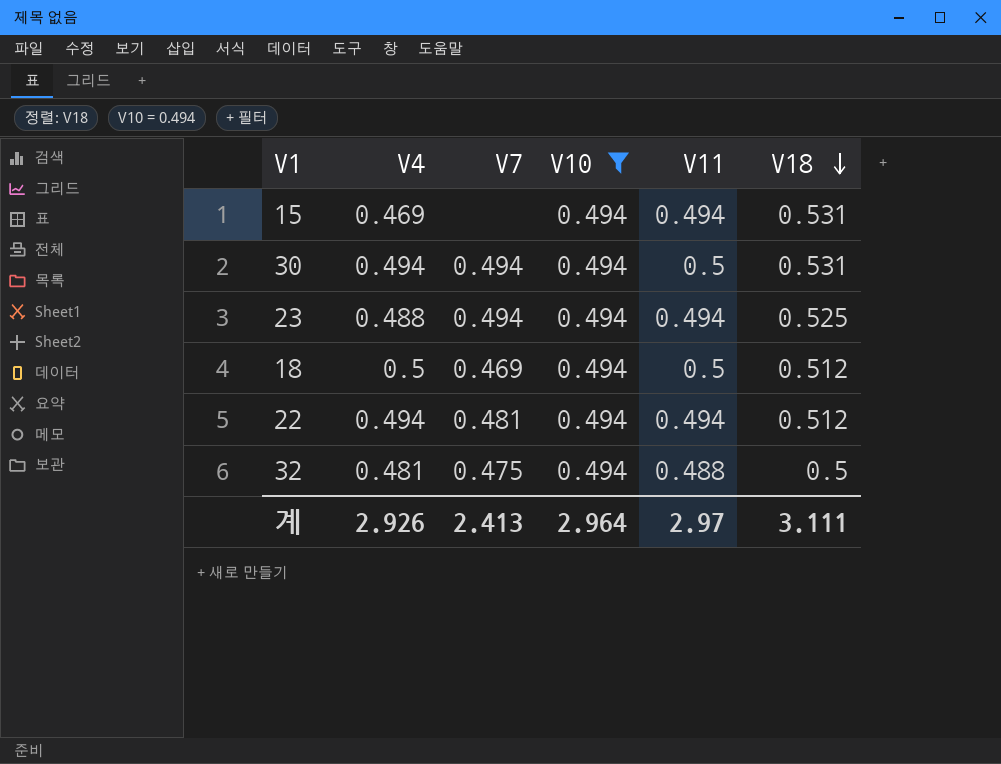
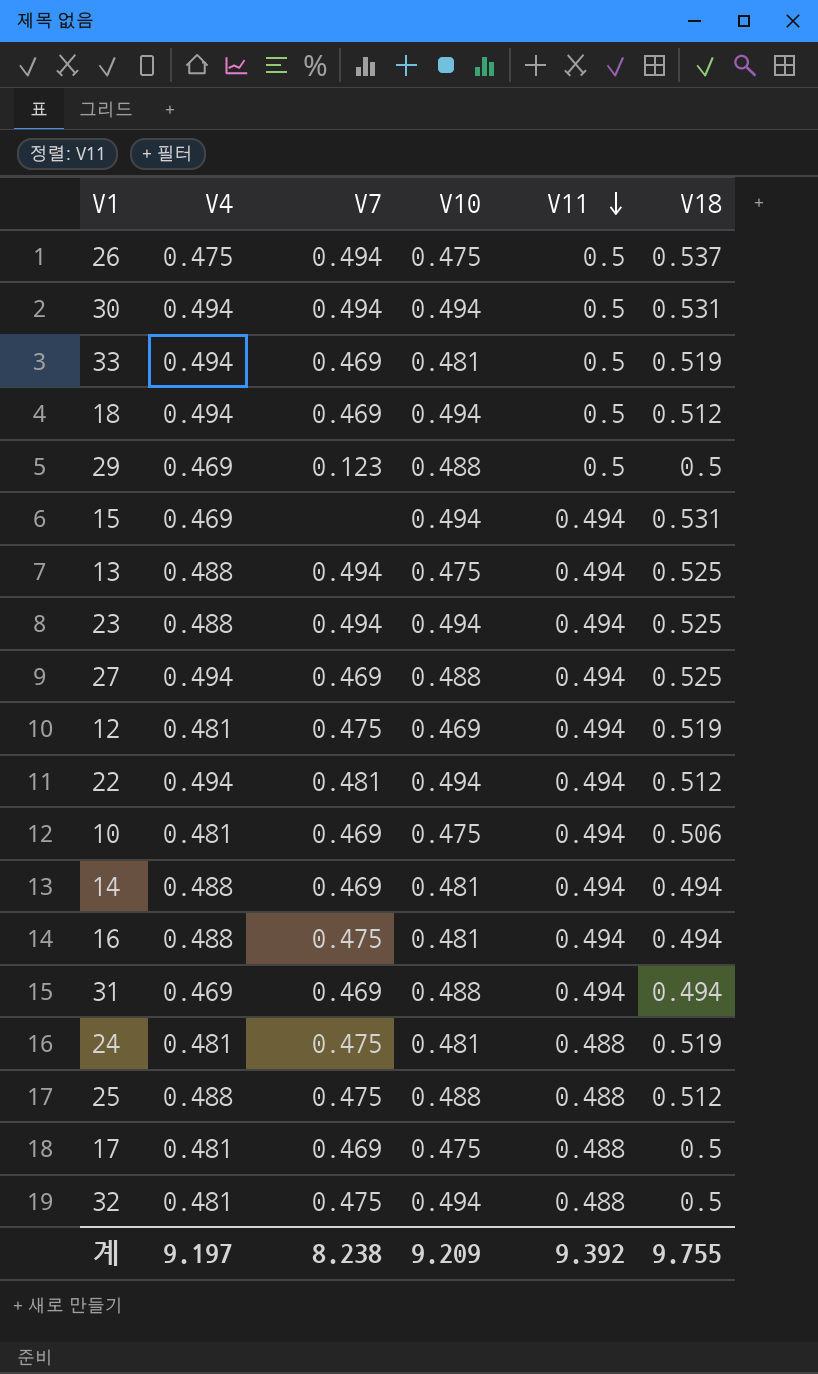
filter: V10 = 0.494 -> none
row order: V18 descending -> V11 descending
18 | V4: 0.5 -> 0.494
계 | V4: 2.926 -> 9.197
계 | V7: 2.413 -> 8.238
계 | V10: 2.964 -> 9.209
계 | V11: 2.97 -> 9.392
계 | V18: 3.111 -> 9.755

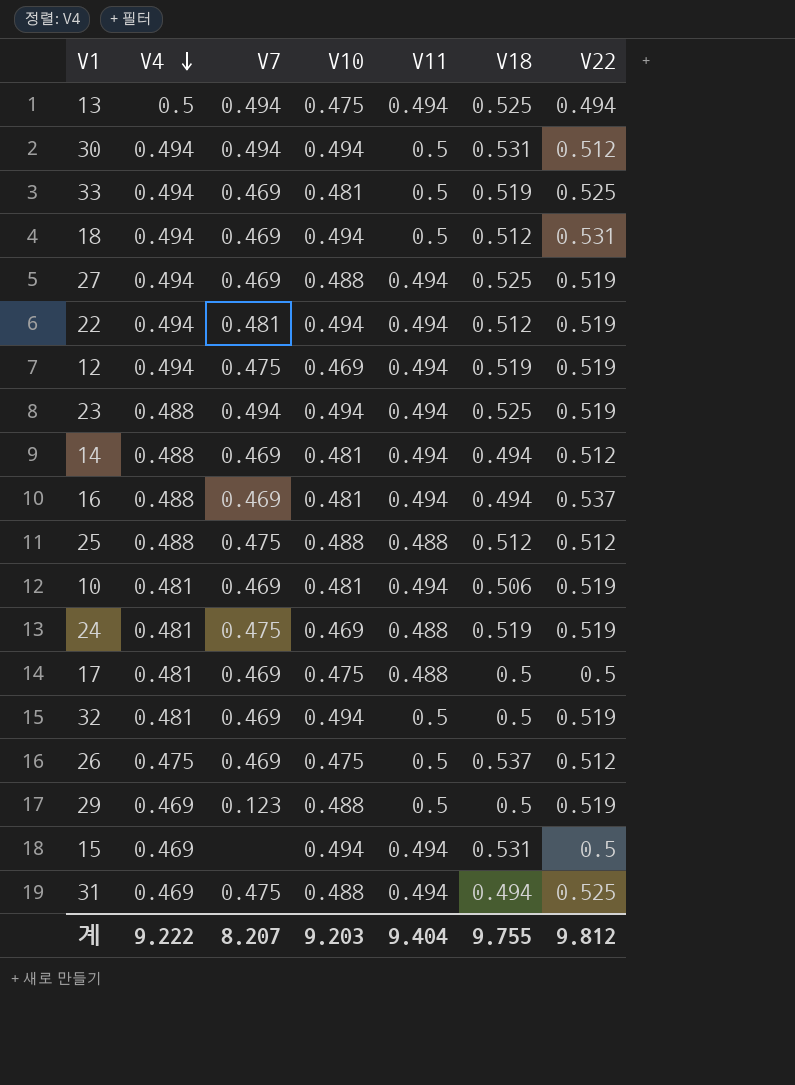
row order: V11 descending -> V4 descending
column V22 | position: none -> 7
13 | V4: 0.488 -> 0.5
12 | V4: 0.481 -> 0.494
16 | V7: 0.475 -> 0.469
10 | V10: 0.475 -> 0.481
24 | V10: 0.481 -> 0.469
32 | V7: 0.475 -> 0.469
32 | V11: 0.488 -> 0.5
26 | V7: 0.494 -> 0.469
31 | V7: 0.469 -> 0.475
계 | V4: 9.197 -> 9.222
계 | V7: 8.238 -> 8.207
계 | V10: 9.209 -> 9.203
계 | V11: 9.392 -> 9.404

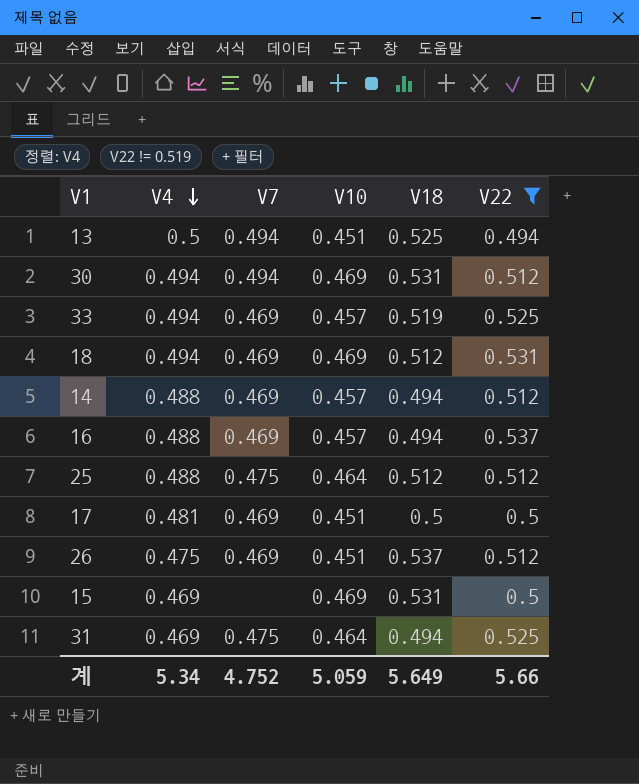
filter: none -> V22 != 0.519
column V11 | position: 5 -> none
13 | V10: 0.475 -> 0.451
30 | V10: 0.494 -> 0.469
33 | V10: 0.481 -> 0.457
18 | V10: 0.494 -> 0.469
14 | V10: 0.481 -> 0.457
16 | V10: 0.481 -> 0.457
25 | V10: 0.488 -> 0.464
17 | V10: 0.475 -> 0.451
26 | V10: 0.475 -> 0.451
15 | V10: 0.494 -> 0.469
31 | V10: 0.488 -> 0.464
계 | V4: 9.222 -> 5.34
계 | V7: 8.207 -> 4.752
계 | V10: 9.203 -> 5.059
계 | V18: 9.755 -> 5.649
계 | V22: 9.812 -> 5.66

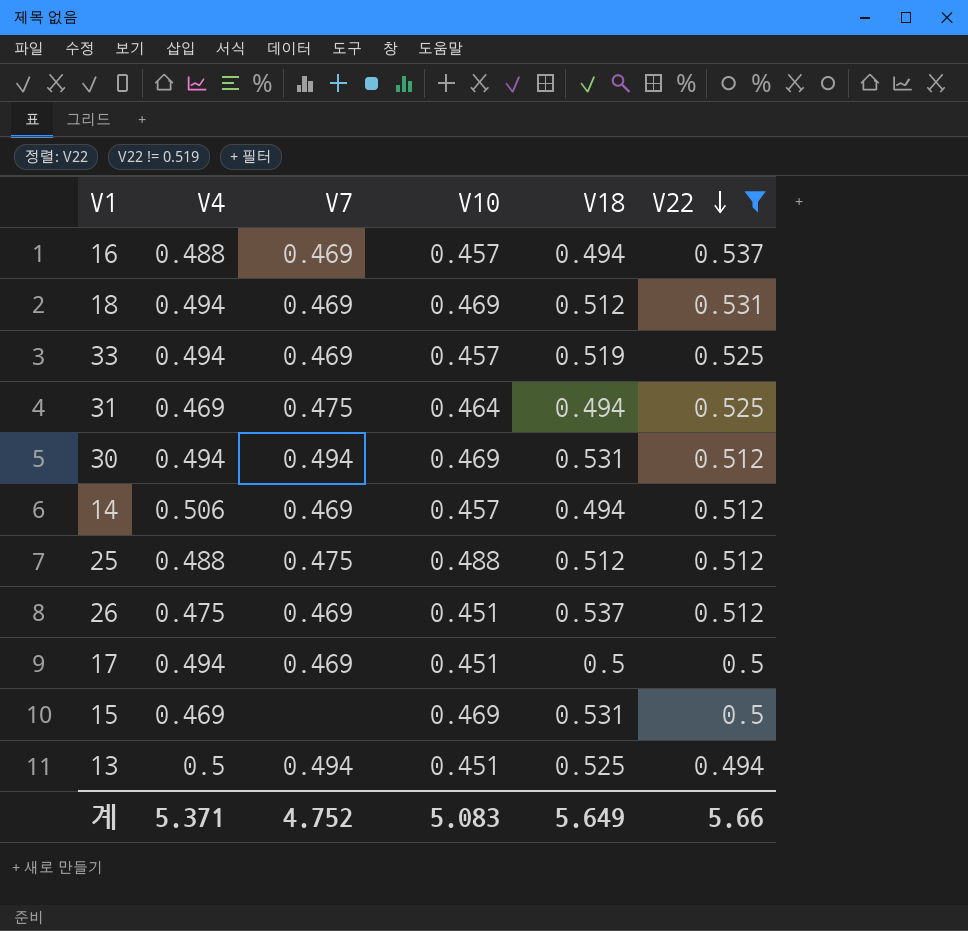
row order: V4 descending -> V22 descending
14 | V4: 0.488 -> 0.506
25 | V10: 0.464 -> 0.488
17 | V4: 0.481 -> 0.494
계 | V4: 5.34 -> 5.371
계 | V10: 5.059 -> 5.083

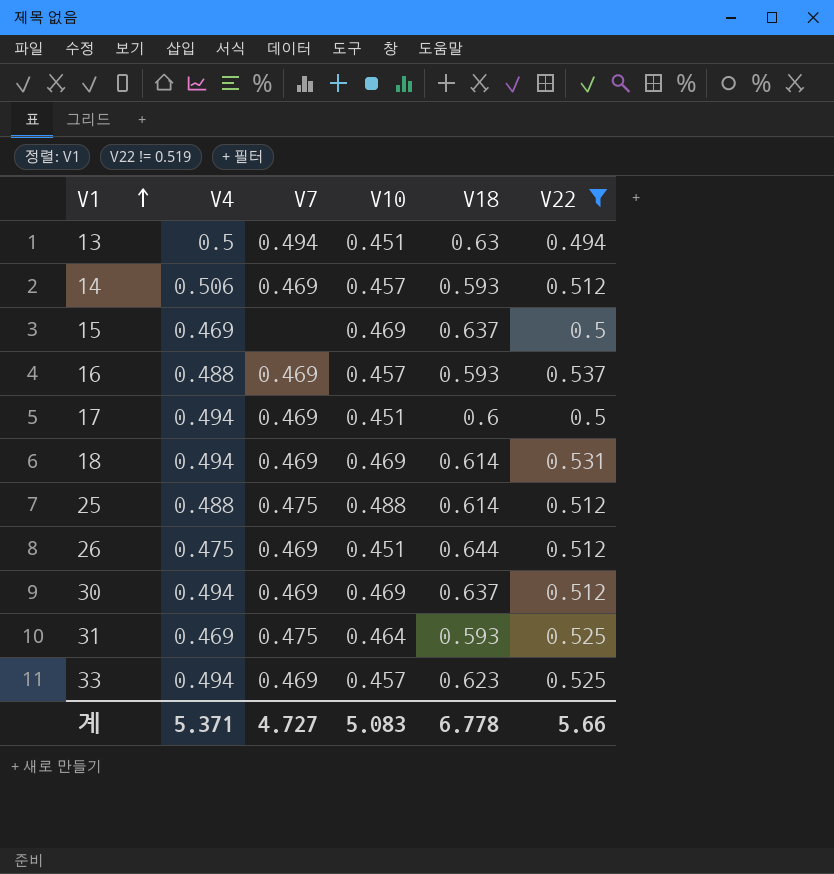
row order: V22 descending -> V1 ascending
13 | V18: 0.525 -> 0.63
14 | V18: 0.494 -> 0.593
15 | V18: 0.531 -> 0.637
16 | V18: 0.494 -> 0.593
17 | V18: 0.5 -> 0.6
18 | V18: 0.512 -> 0.614
25 | V18: 0.512 -> 0.614
26 | V18: 0.537 -> 0.644
30 | V7: 0.494 -> 0.469
30 | V18: 0.531 -> 0.637
31 | V18: 0.494 -> 0.593
33 | V18: 0.519 -> 0.623
계 | V7: 4.752 -> 4.727
계 | V18: 5.649 -> 6.778

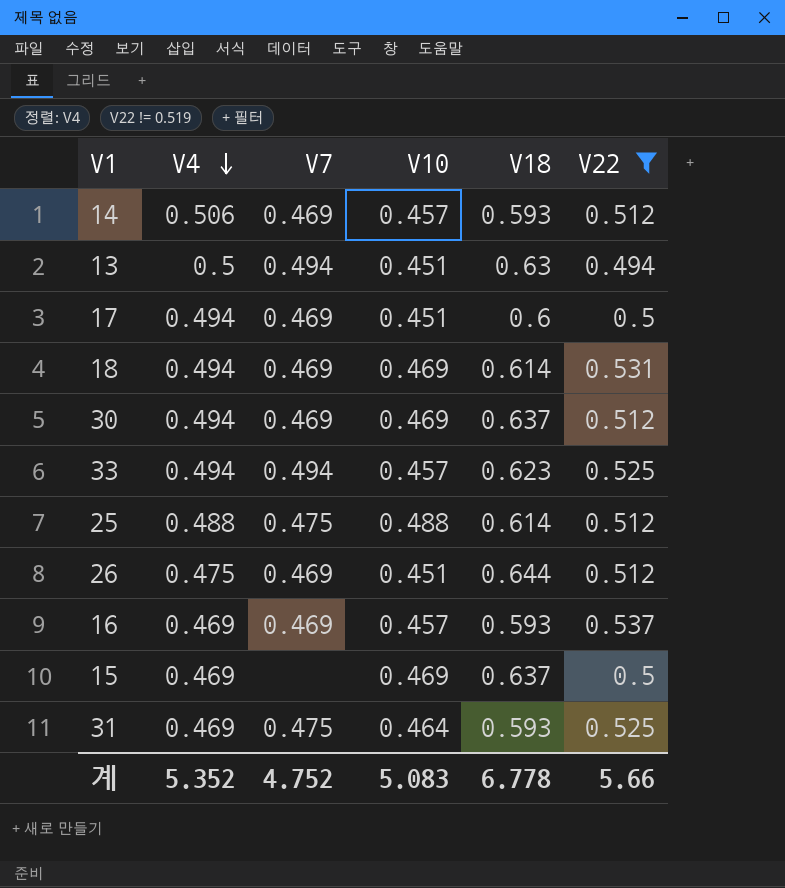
row order: V1 ascending -> V4 descending
33 | V7: 0.469 -> 0.494
16 | V4: 0.488 -> 0.469
계 | V4: 5.371 -> 5.352
계 | V7: 4.727 -> 4.752

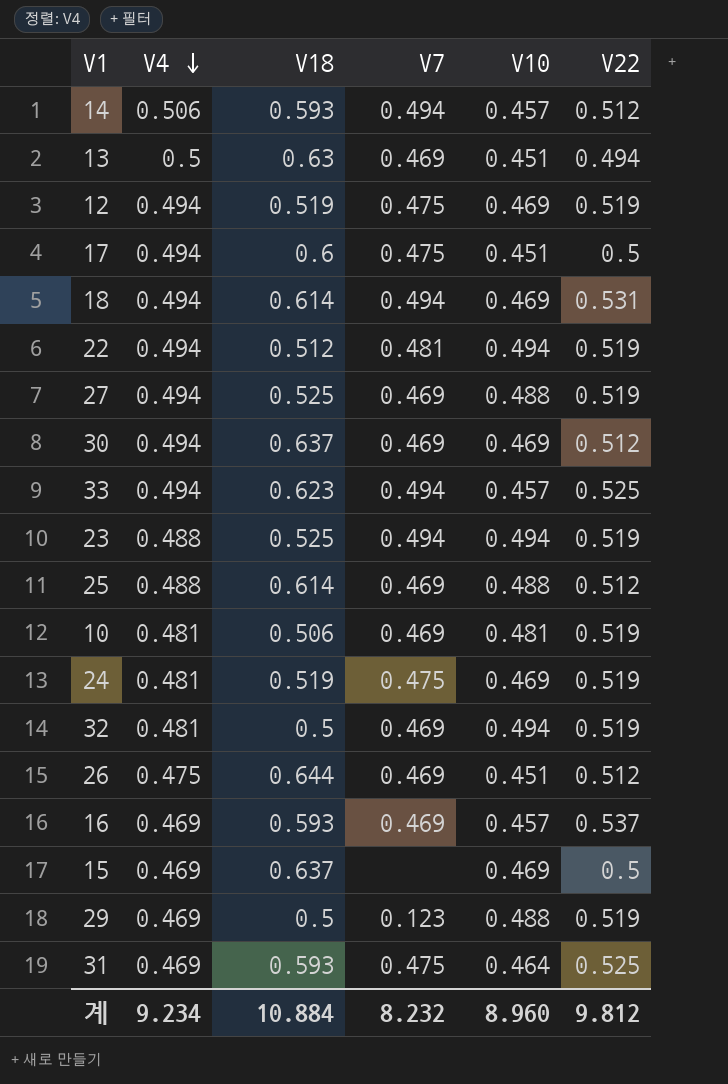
filter: V22 != 0.519 -> none
column V18 | position: 5 -> 3
14 | V7: 0.469 -> 0.494
13 | V7: 0.494 -> 0.469
17 | V7: 0.469 -> 0.475
18 | V7: 0.469 -> 0.494
25 | V7: 0.475 -> 0.469
계 | V4: 5.352 -> 9.234
계 | V18: 6.778 -> 10.884
계 | V7: 4.752 -> 8.232
계 | V10: 5.083 -> 8.960
계 | V22: 5.66 -> 9.812

